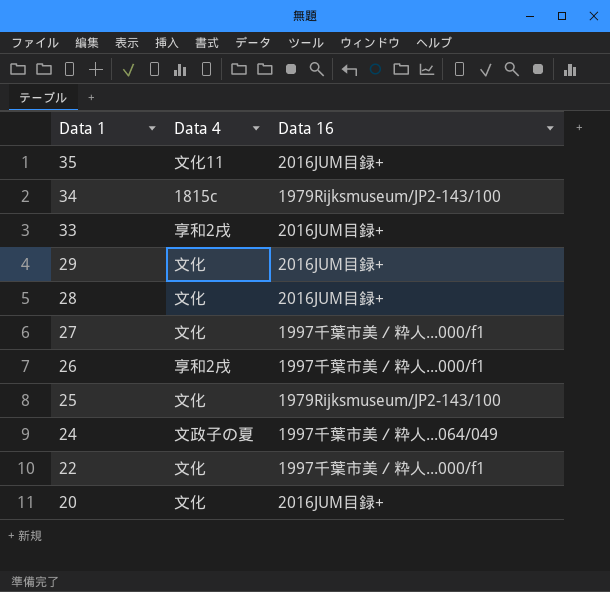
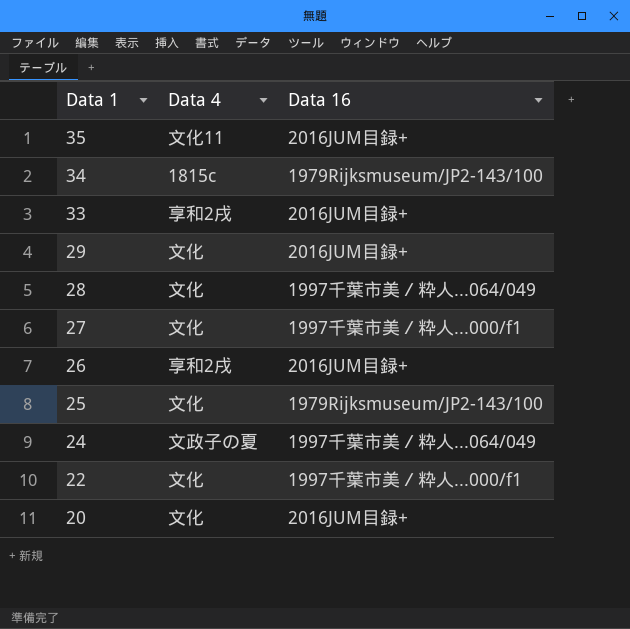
28 | Data 16: 2016JUM目録+ -> 1997千葉市美／粋人...064/049
26 | Data 16: 1997千葉市美／粋人...000/f1 -> 2016JUM目録+

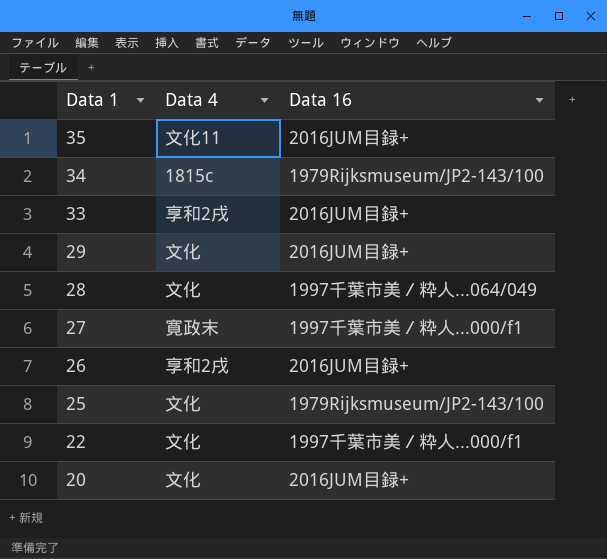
row 24: 文政子の夏 | 1997千葉市美／粋人...064/049 -> none
27 | Data 4: 文化 -> 寛政末

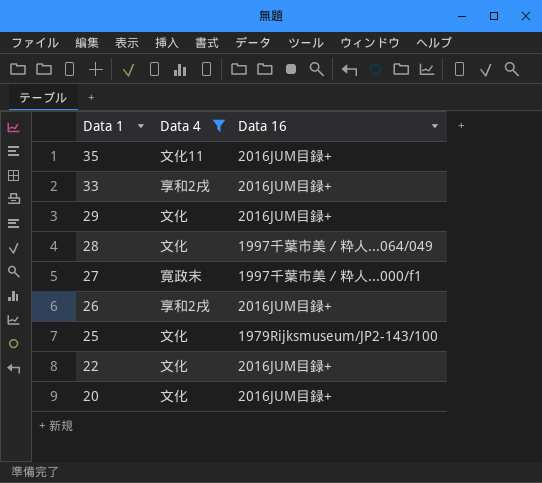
filter: none -> Data 4 != 1815c
22 | Data 16: 1997千葉市美／粋人...000/f1 -> 2016JUM目録+

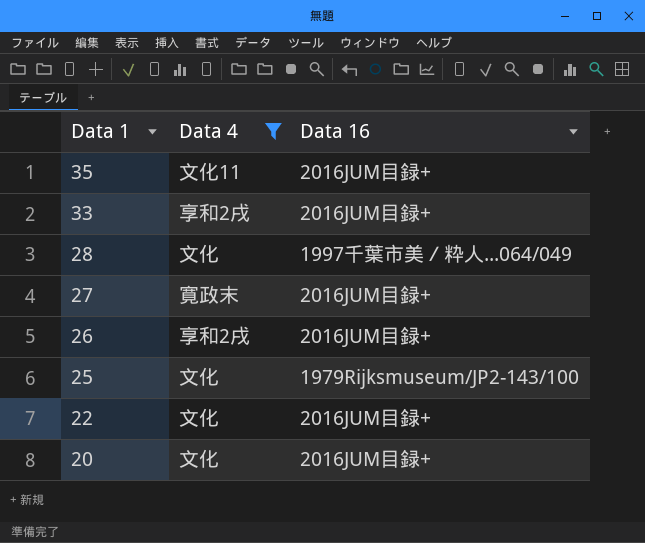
row 29: 文化 | 2016JUM目録+ -> none
27 | Data 16: 1997千葉市美／粋人...000/f1 -> 2016JUM目録+

